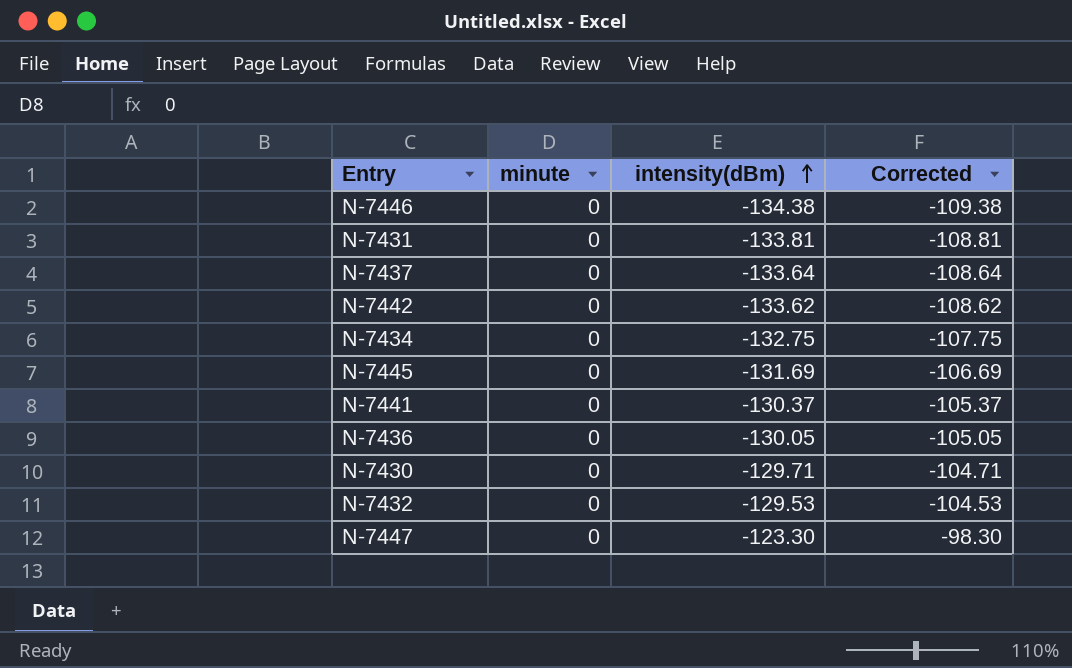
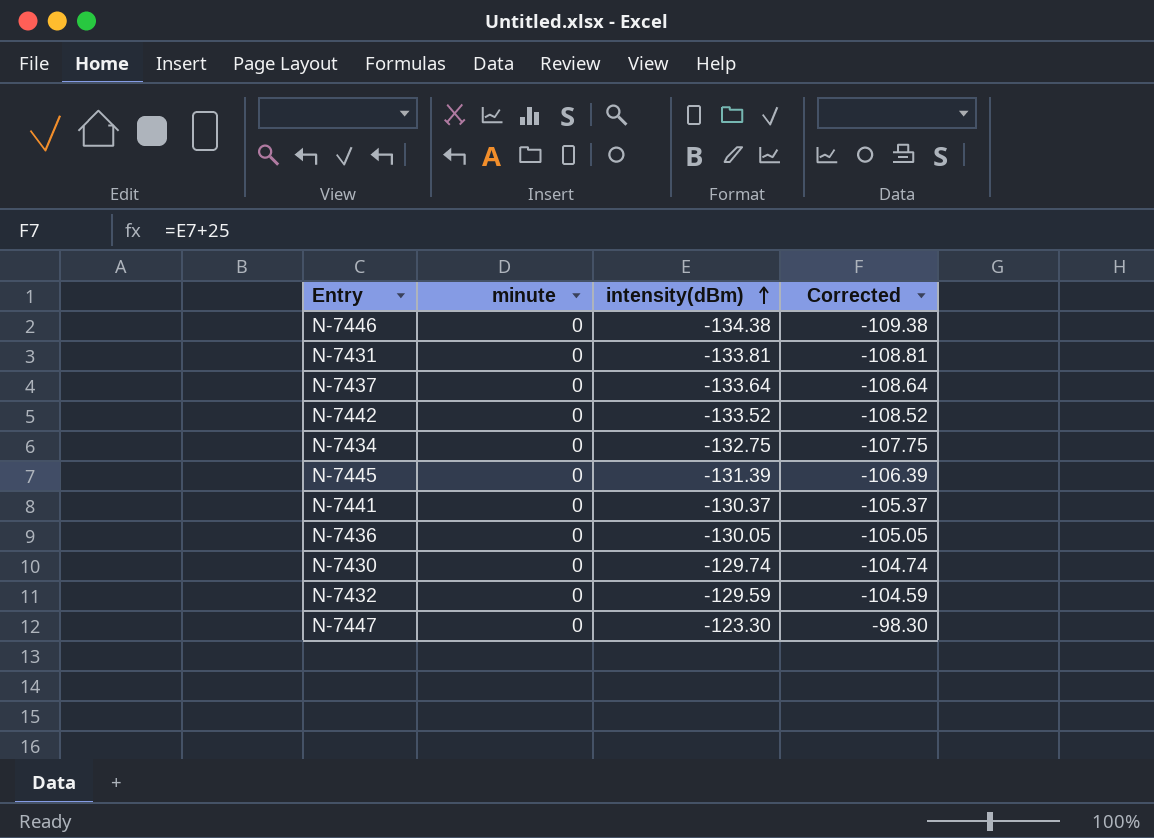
N-7442 | intensity(dBm): -133.62 -> -133.52
N-7442 | Corrected: -108.62 -> -108.52
N-7445 | intensity(dBm): -131.69 -> -131.39
N-7445 | Corrected: -106.69 -> -106.39
N-7430 | intensity(dBm): -129.71 -> -129.74
N-7430 | Corrected: -104.71 -> -104.74
N-7432 | intensity(dBm): -129.53 -> -129.59
N-7432 | Corrected: -104.53 -> -104.59

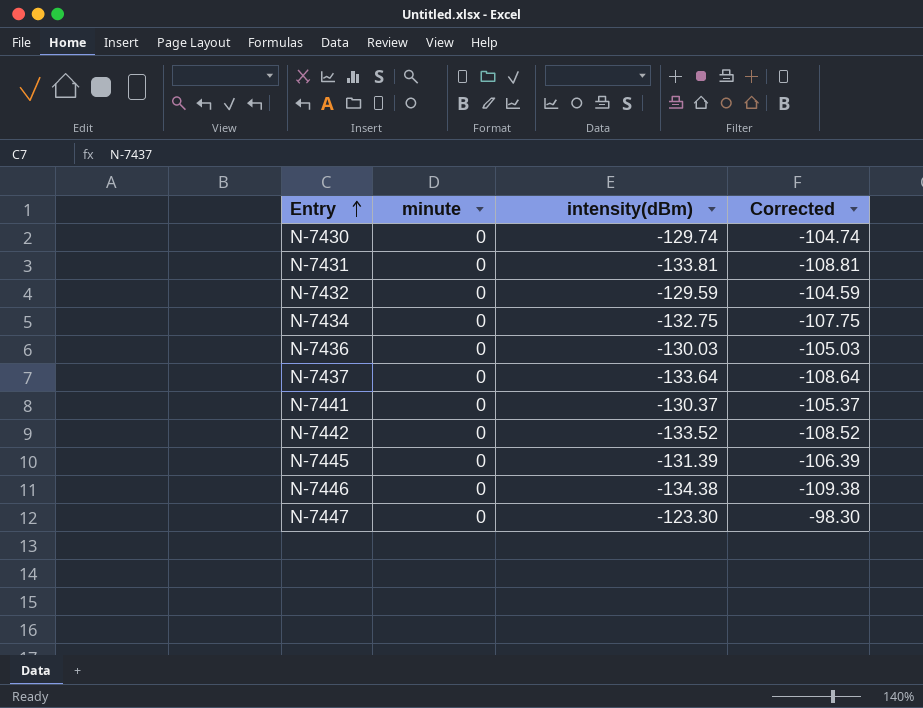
row order: intensity(dBm) ascending -> Entry ascending
N-7436 | intensity(dBm): -130.05 -> -130.03
N-7436 | Corrected: -105.05 -> -105.03

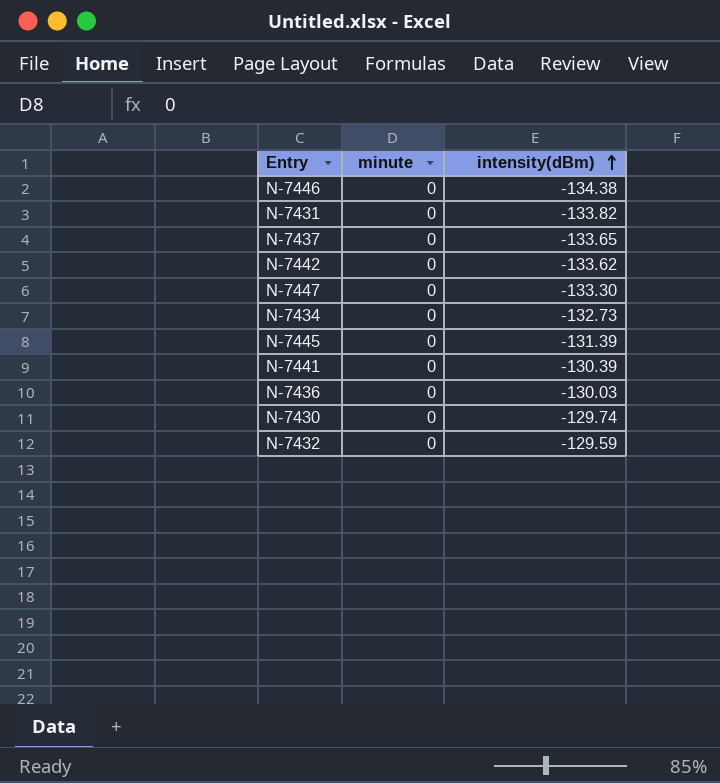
row order: Entry ascending -> intensity(dBm) ascending
column Corrected | formula: [intensity(dBm)] + 25 -> none
N-7431 | intensity(dBm): -133.81 -> -133.82
N-7437 | intensity(dBm): -133.64 -> -133.65
N-7442 | intensity(dBm): -133.52 -> -133.62
N-7447 | intensity(dBm): -123.30 -> -133.30
N-7434 | intensity(dBm): -132.75 -> -132.73
N-7441 | intensity(dBm): -130.37 -> -130.39

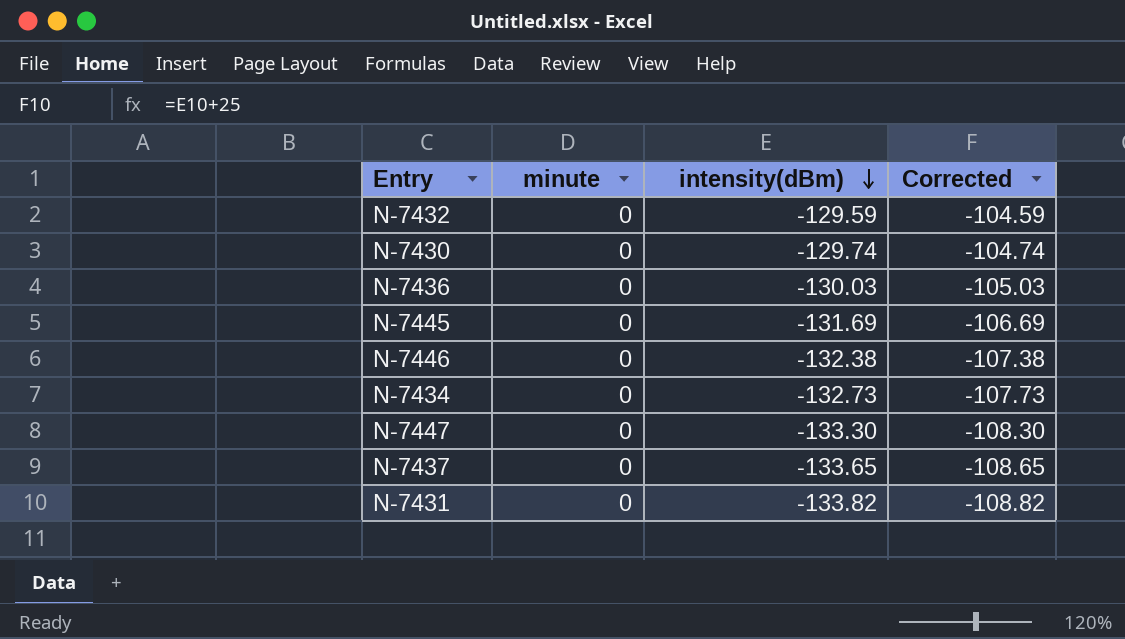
row order: intensity(dBm) ascending -> intensity(dBm) descending
column Corrected | formula: none -> [intensity(dBm)] + 25
row N-7442: 0 | -133.62 -> none
row N-7441: 0 | -130.39 -> none
N-7445 | intensity(dBm): -131.39 -> -131.69
N-7446 | intensity(dBm): -134.38 -> -132.38

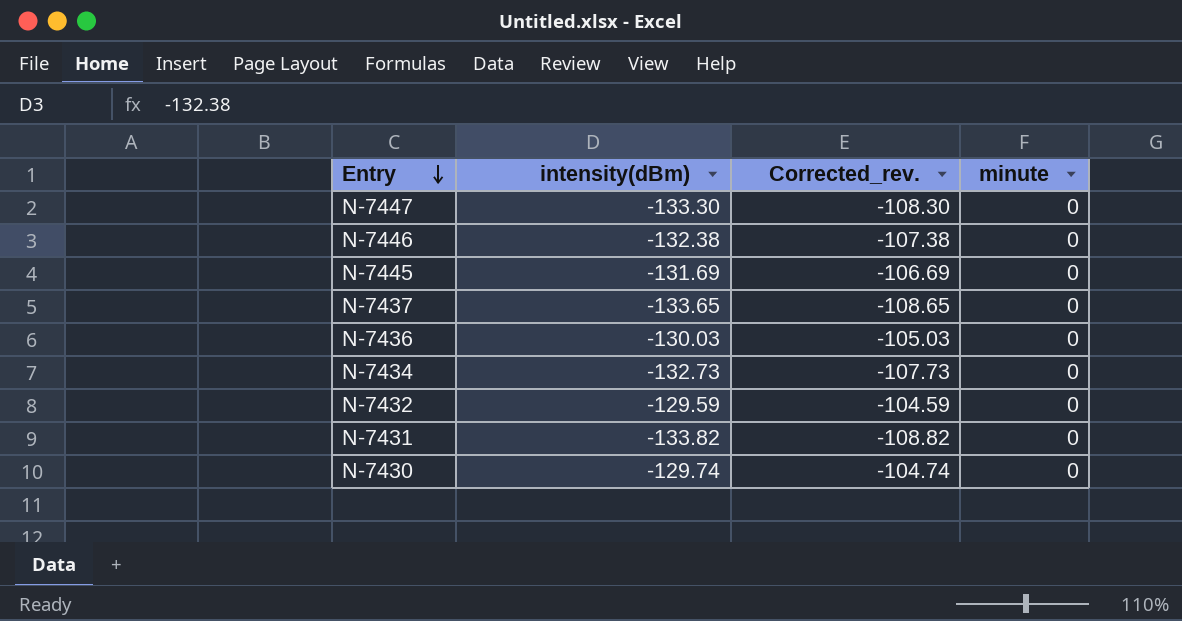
row order: intensity(dBm) descending -> Entry descending
column name: Corrected -> Corrected_rev.
column minute | position: 2 -> 4

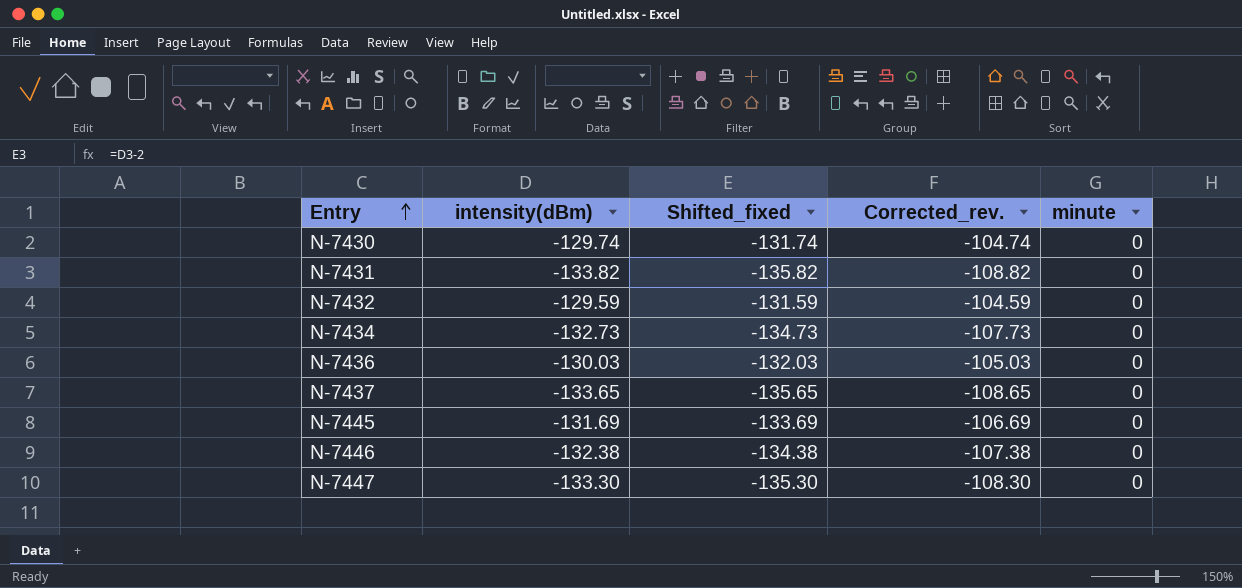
row order: Entry descending -> Entry ascending
column Shifted_fixed | formula: none -> [intensity(dBm)] - 2

